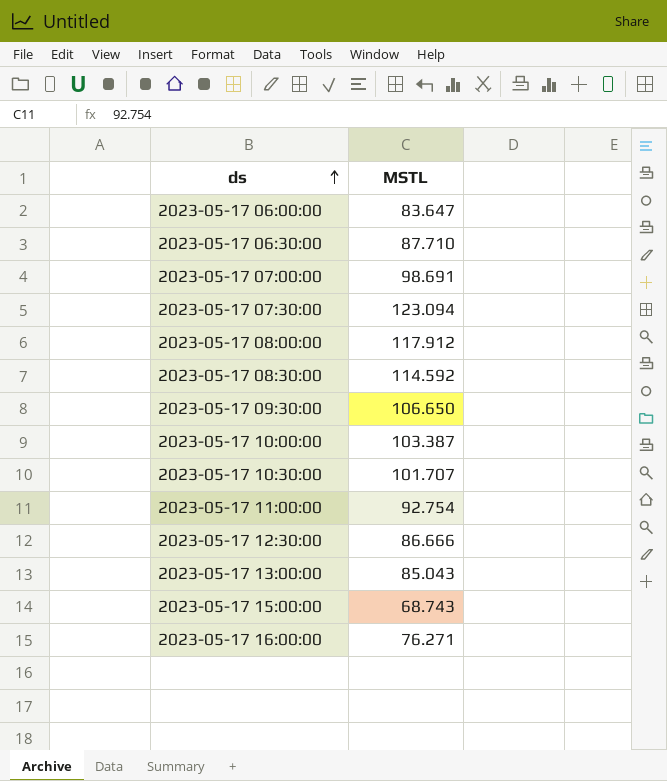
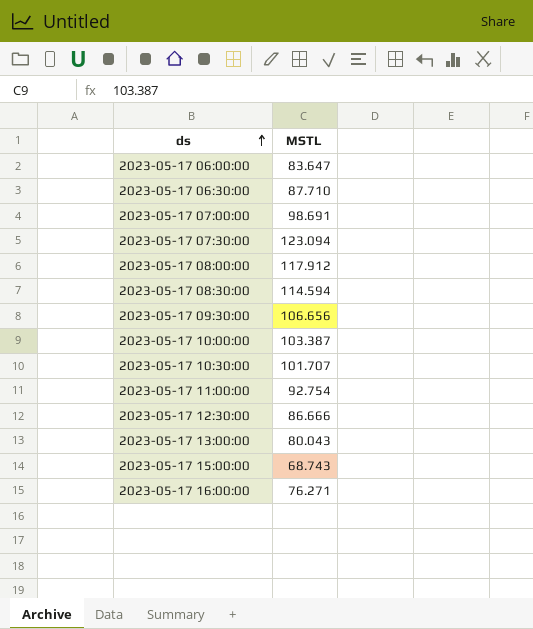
2023-05-17 08:30:00 | MSTL: 114.592 -> 114.594
2023-05-17 09:30:00 | MSTL: 106.650 -> 106.656
2023-05-17 13:00:00 | MSTL: 85.043 -> 80.043

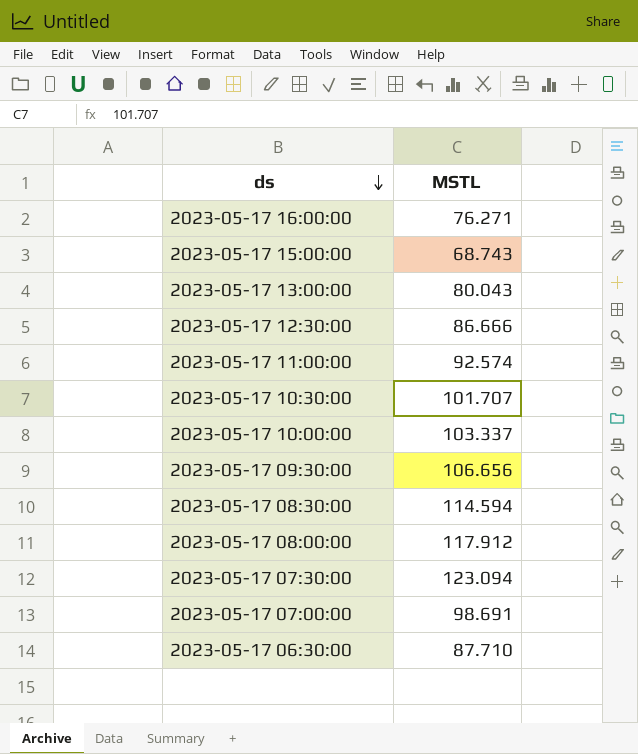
row order: ds ascending -> ds descending
row 2023-05-17 06:00:00: 83.647 -> none
2023-05-17 11:00:00 | MSTL: 92.754 -> 92.574
2023-05-17 10:00:00 | MSTL: 103.387 -> 103.337

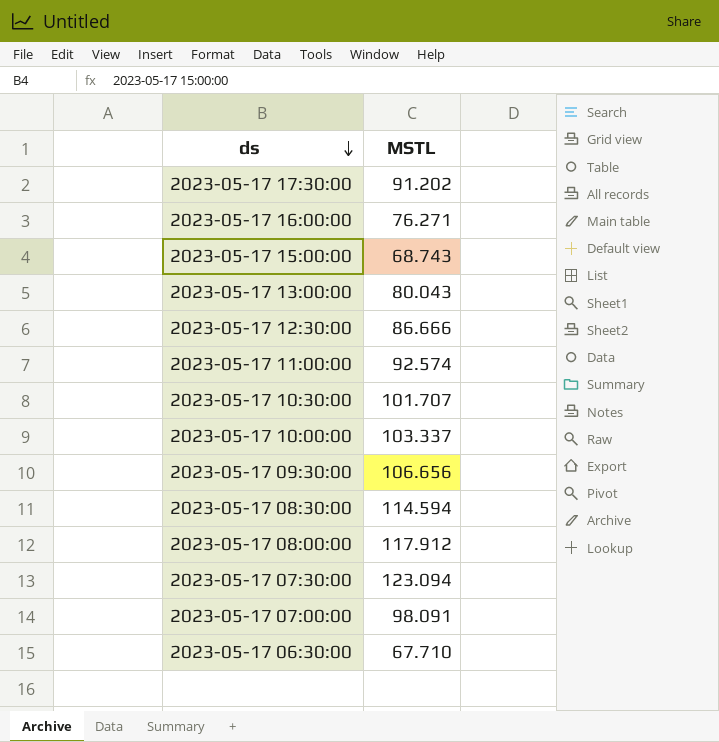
row 2023-05-17 17:30:00: none -> 91.202
2023-05-17 07:00:00 | MSTL: 98.691 -> 98.091
2023-05-17 06:30:00 | MSTL: 87.710 -> 67.710

